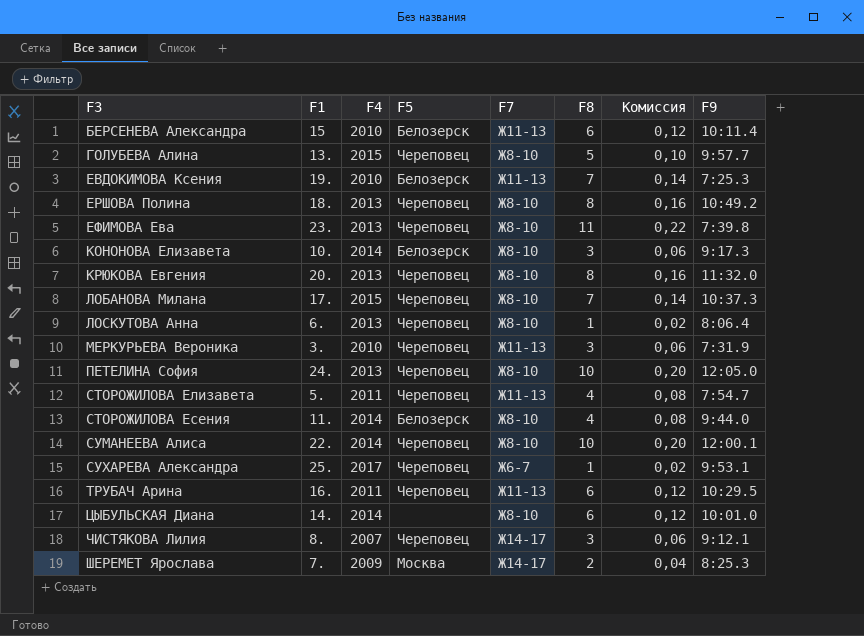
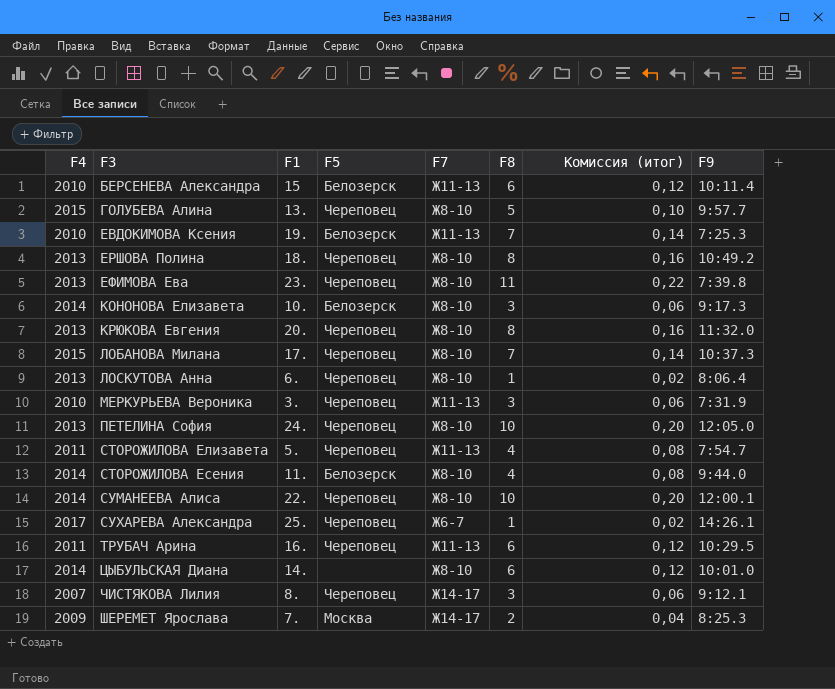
column F4 | position: 3 -> 1
column name: Комиссия -> Комиссия (итог)
СУХАРЕВА Александра | F9: 9:53.1 -> 14:26.1

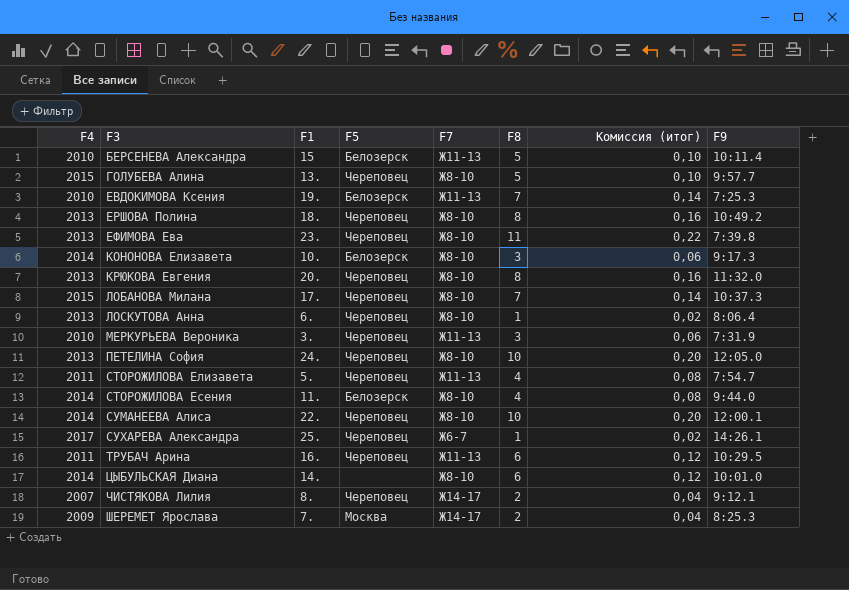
БЕРСЕНЕВА Александра | F8: 6 -> 5
БЕРСЕНЕВА Александра | Комиссия (итог): 0,12 -> 0,10
ЧИСТЯКОВА Лилия | F8: 3 -> 2
ЧИСТЯКОВА Лилия | Комиссия (итог): 0,06 -> 0,04

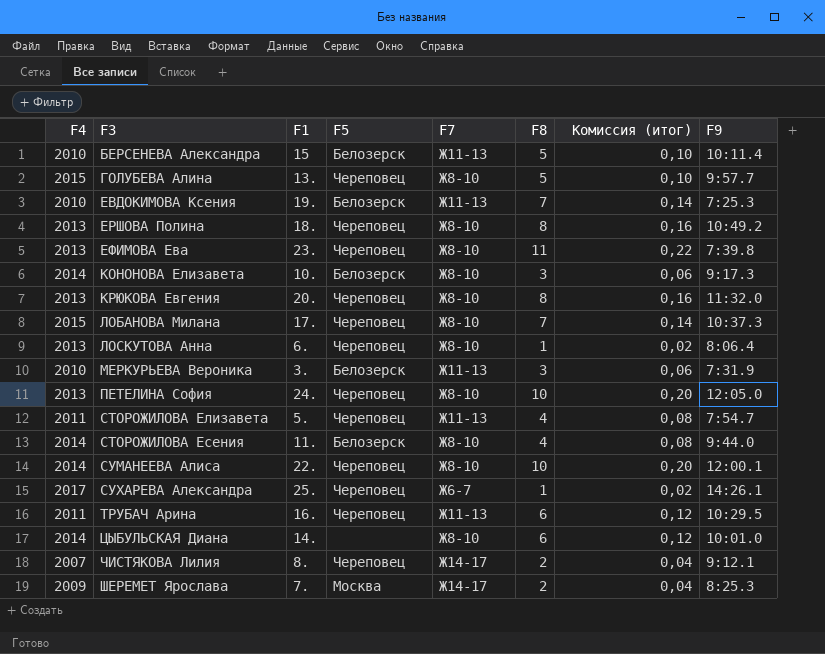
МЕРКУРЬЕВА Вероника | F5: Череповец -> Белозерск

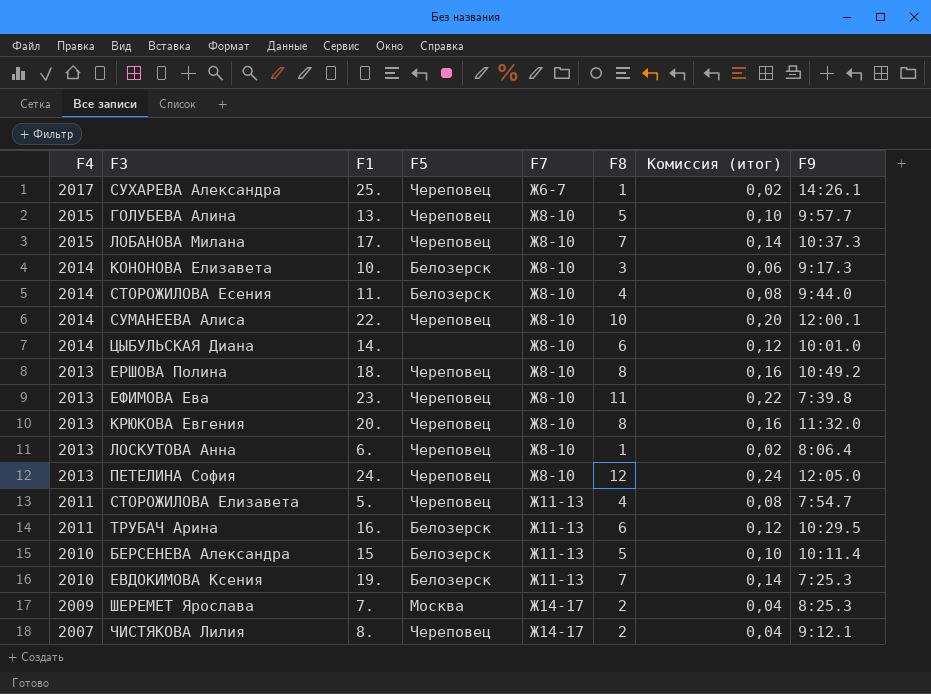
row order: F3 ascending -> F4 descending
row МЕРКУРЬЕВА Вероника: 2010 | 3. | Белозерск | Ж11-13 | 3 | 0,06 | 7:31.9 -> none
ПЕТЕЛИНА София | F8: 10 -> 12
ПЕТЕЛИНА София | Комиссия (итог): 0,20 -> 0,24
ТРУБАЧ Арина | F5: Череповец -> Белозерск

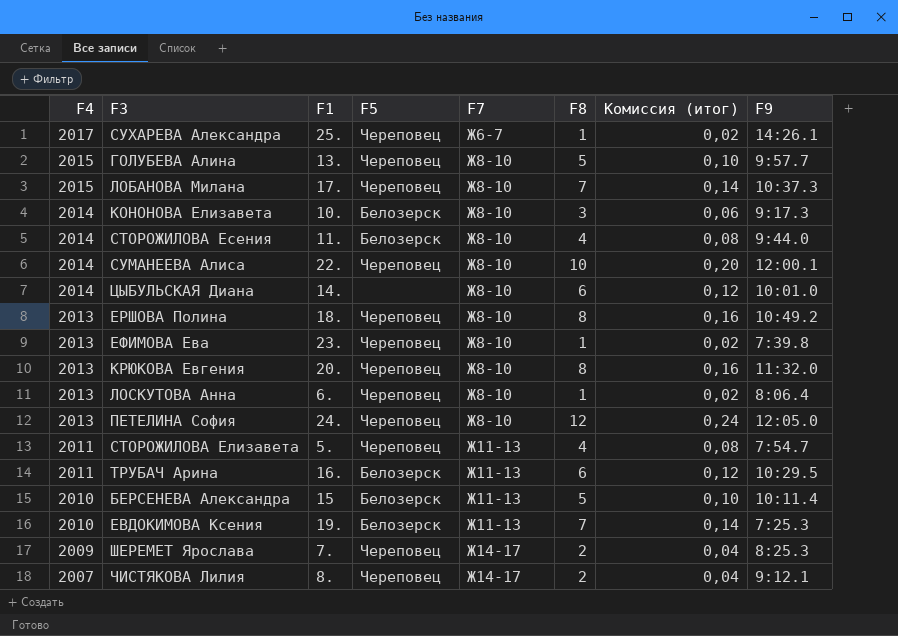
ЕФИМОВА Ева | F8: 11 -> 1
ЕФИМОВА Ева | Комиссия (итог): 0,22 -> 0,02
ШЕРЕМЕТ Ярослава | F5: Москва -> Череповец

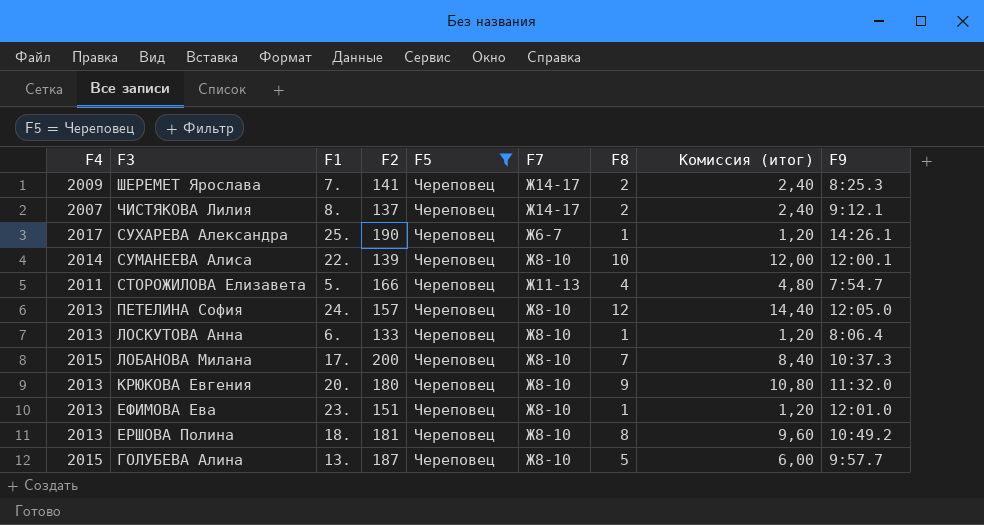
filter: none -> F5 = Череповец
row order: F4 descending -> F3 descending
column F2 | position: none -> 4
column Комиссия (итог) | formula: [F8] * 0,02 -> [F8] * 1,2
КРЮКОВА Евгения | F8: 8 -> 9
ЕФИМОВА Ева | F9: 7:39.8 -> 12:01.0

